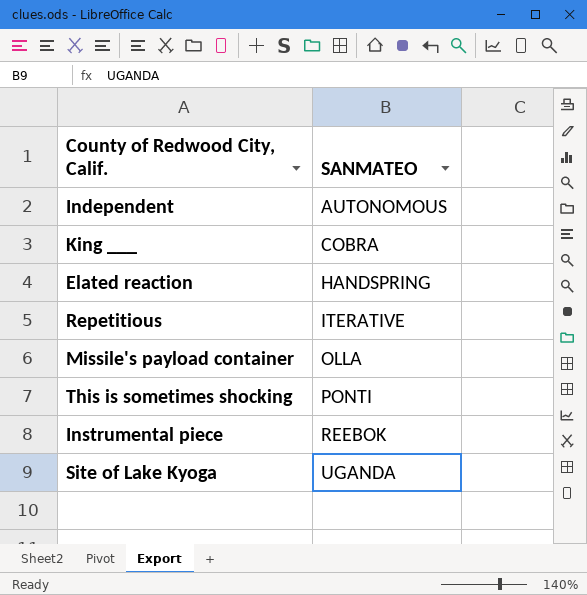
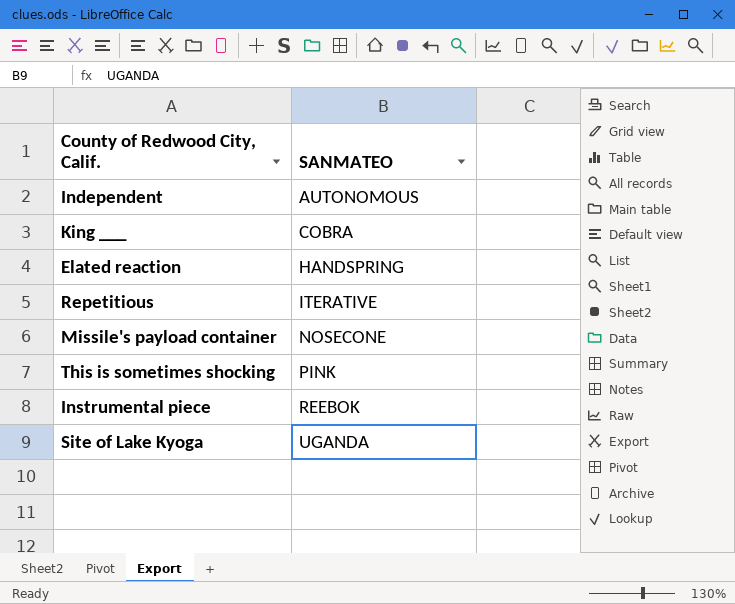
Missile's payload container | SANMATEO: OLLA -> NOSECONE
This is sometimes shocking | SANMATEO: PONTI -> PINK

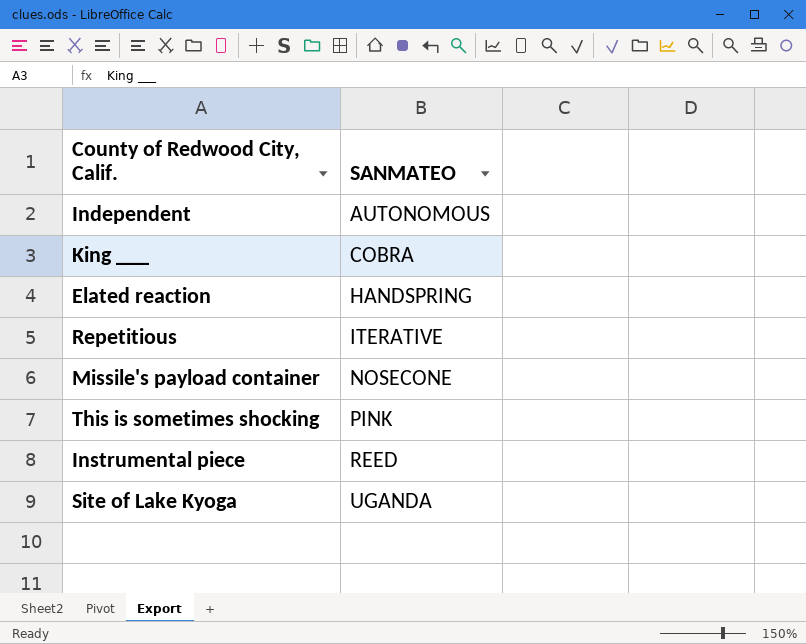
Instrumental piece | SANMATEO: REEBOK -> REED

